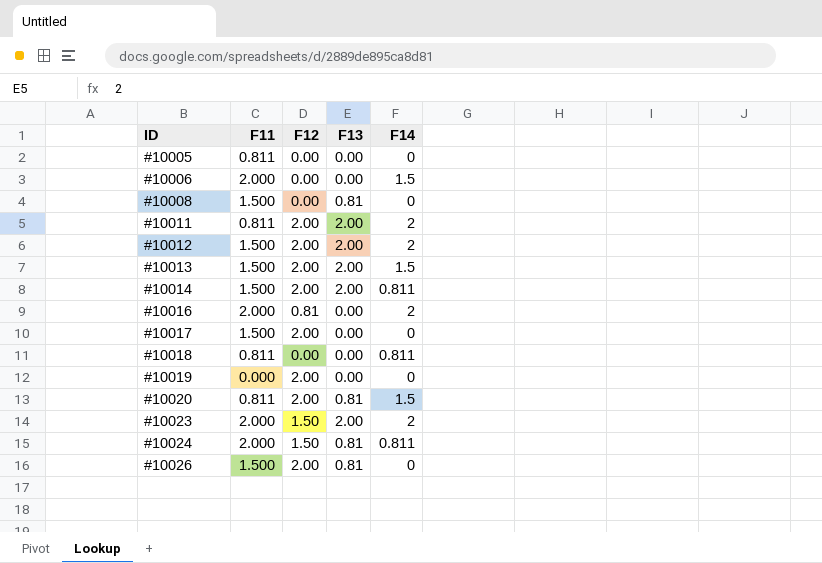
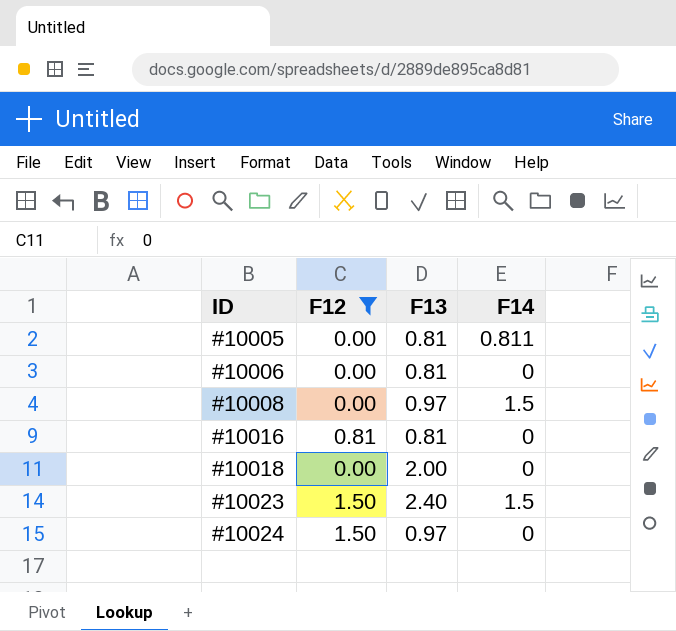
filter: none -> F12 != 2.00
column F11 | position: 2 -> none
#10005 | F13: 0.00 -> 0.81
#10005 | F14: 0 -> 0.811
#10006 | F13: 0.00 -> 0.81
#10006 | F14: 1.5 -> 0
#10008 | F13: 0.81 -> 0.97
#10008 | F14: 0 -> 1.5
#10016 | F13: 0.00 -> 0.81
#10016 | F14: 2 -> 0
#10018 | F13: 0.00 -> 2.00
#10018 | F14: 0.811 -> 0
#10023 | F13: 2.00 -> 2.40
#10023 | F14: 2 -> 1.5
#10024 | F13: 0.81 -> 0.97
#10024 | F14: 0.811 -> 0

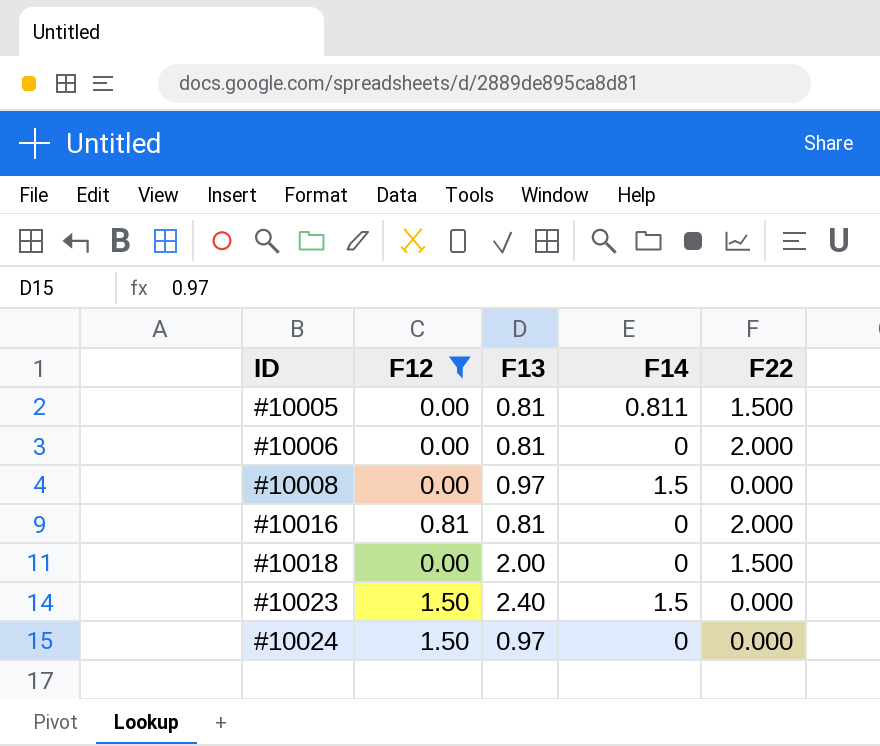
column F22 | position: none -> 5

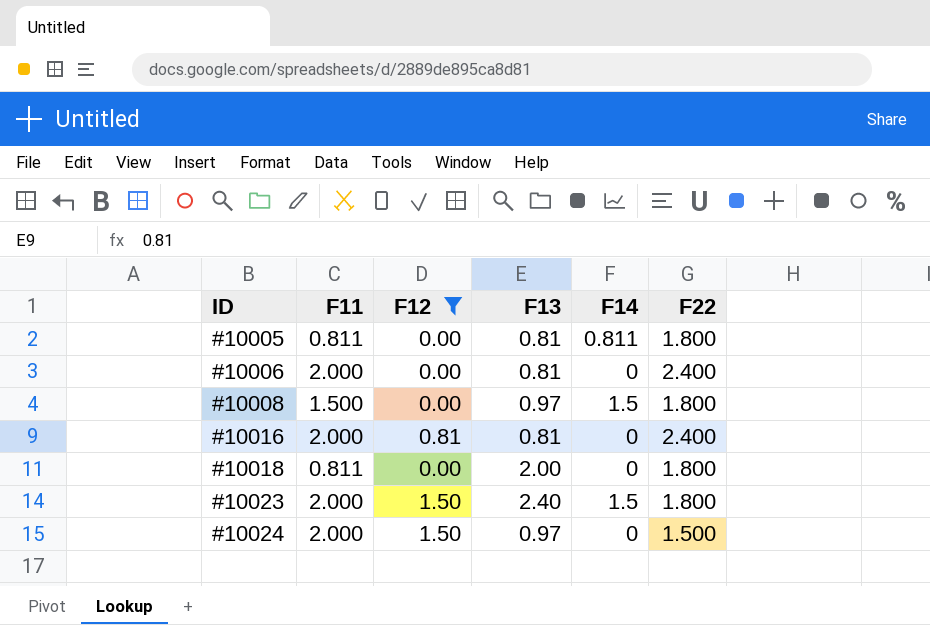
column F11 | position: none -> 2
#10005 | F22: 1.500 -> 1.800
#10006 | F22: 2.000 -> 2.400
#10008 | F22: 0.000 -> 1.800
#10016 | F22: 2.000 -> 2.400
#10018 | F22: 1.500 -> 1.800
#10023 | F22: 0.000 -> 1.800
#10024 | F22: 0.000 -> 1.500

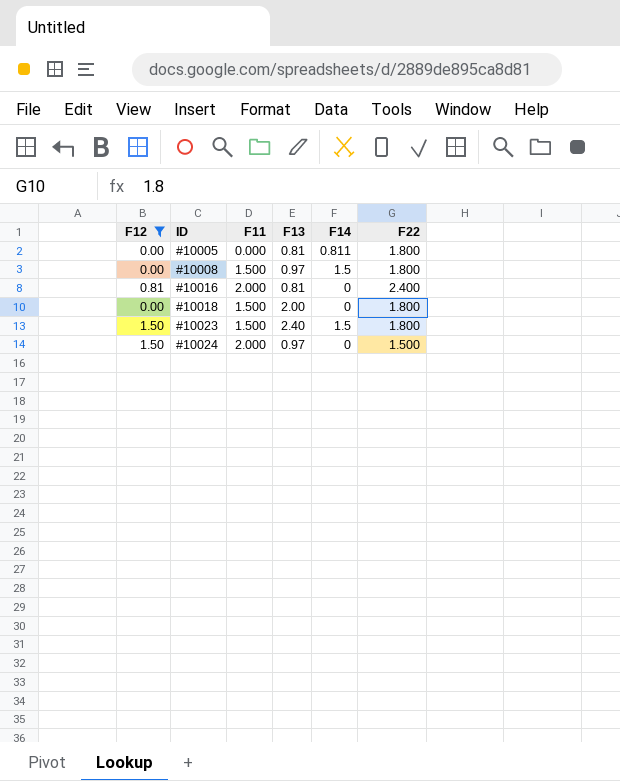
column F12 | position: 3 -> 1
row #10006: 2.000 | 0.00 | 0.81 | 0 | 2.400 -> none
#10005 | F11: 0.811 -> 0.000
#10018 | F11: 0.811 -> 1.500
#10023 | F11: 2.000 -> 1.500

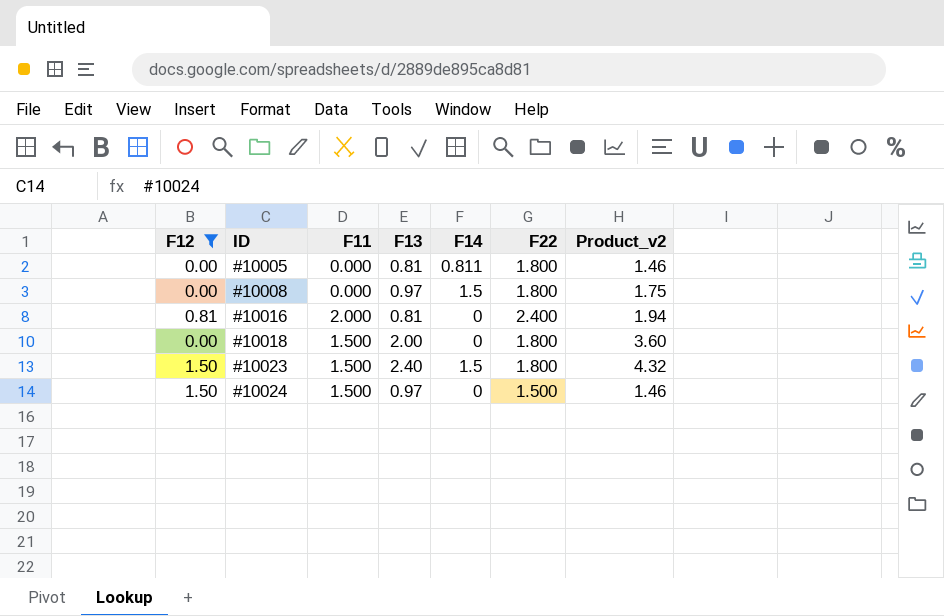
column Product_v2 | formula: none -> [F13] * [F22]
#10008 | F11: 1.500 -> 0.000
#10024 | F11: 2.000 -> 1.500

